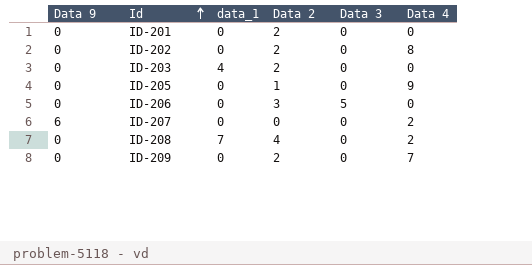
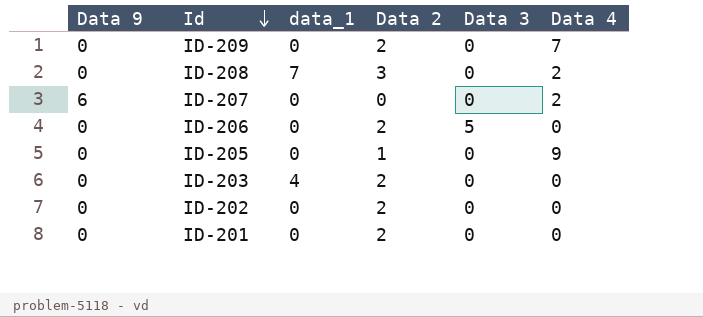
row order: Id ascending -> Id descending
ID-208 | Data 2: 4 -> 3
ID-206 | Data 2: 3 -> 2
ID-202 | Data 4: 8 -> 0

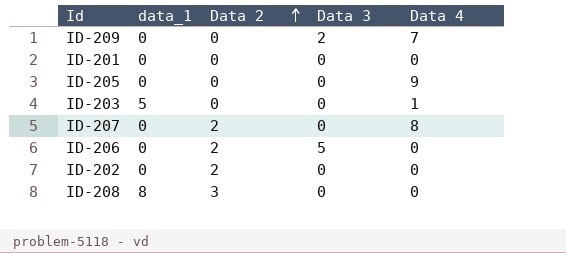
row order: Id descending -> Data 2 ascending
column Data 9 | position: 1 -> none
ID-209 | Data 2: 2 -> 0
ID-209 | Data 3: 0 -> 2
ID-201 | Data 2: 2 -> 0
ID-205 | Data 2: 1 -> 0
ID-203 | data_1: 4 -> 5
ID-203 | Data 2: 2 -> 0
ID-203 | Data 4: 0 -> 1
ID-207 | Data 2: 0 -> 2
ID-207 | Data 4: 2 -> 8
ID-208 | data_1: 7 -> 8
ID-208 | Data 4: 2 -> 0

